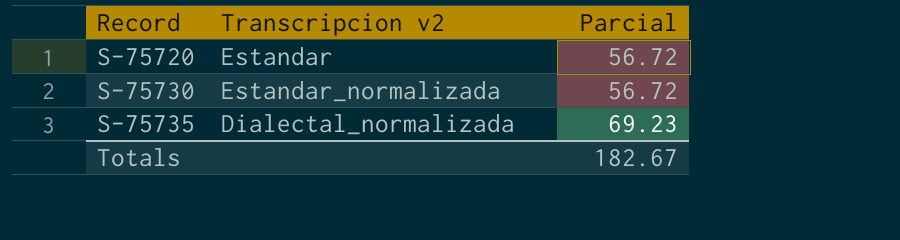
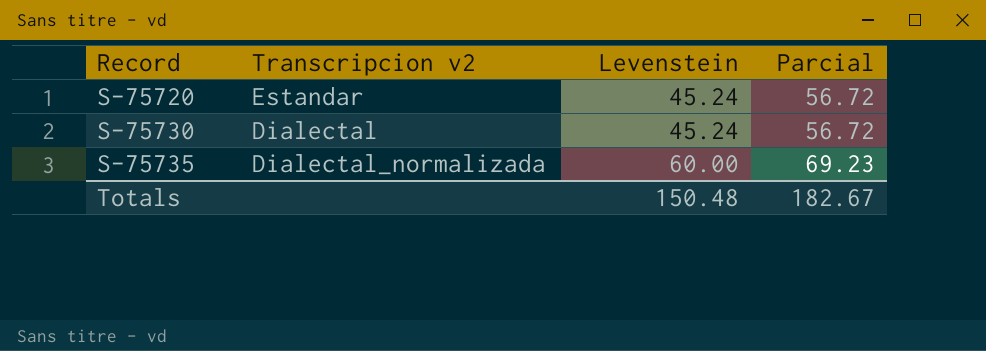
column Levenstein | position: none -> 3
S-75730 | Transcripcion v2: Estandar_normalizada -> Dialectal

